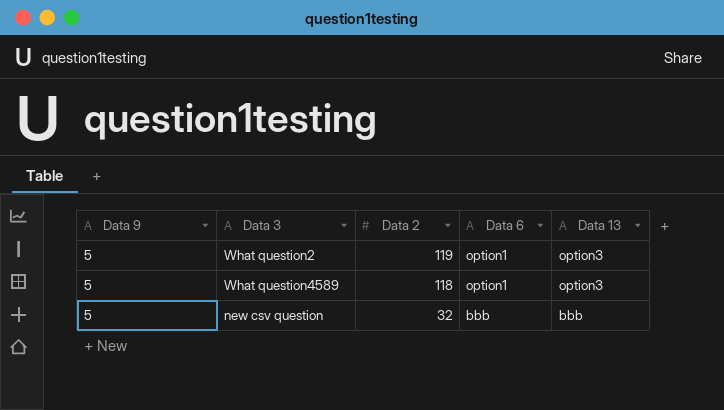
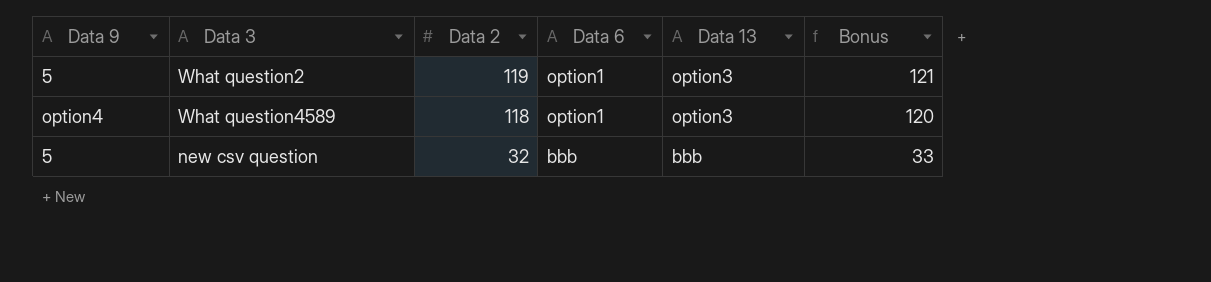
column Bonus | formula: none -> [Data 2] * 1.02
What question4589 | Data 9: 5 -> option4

